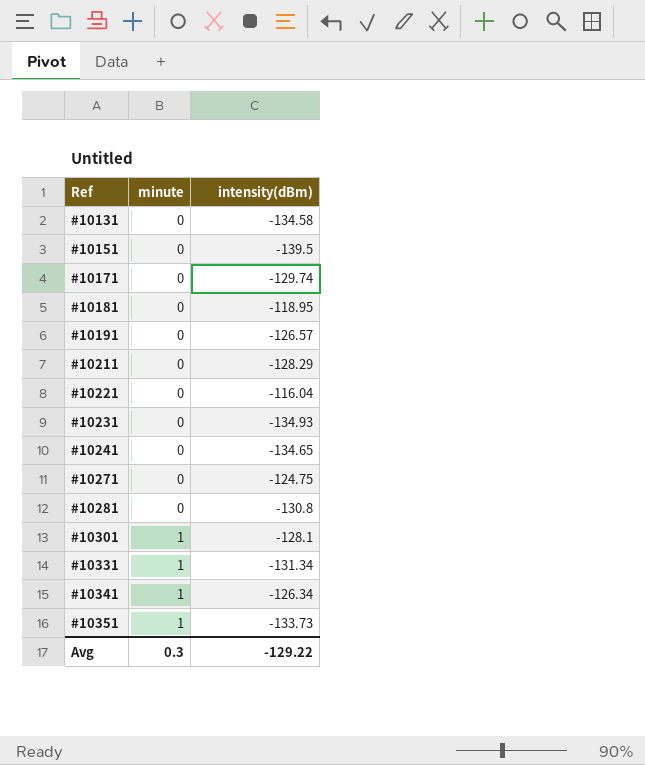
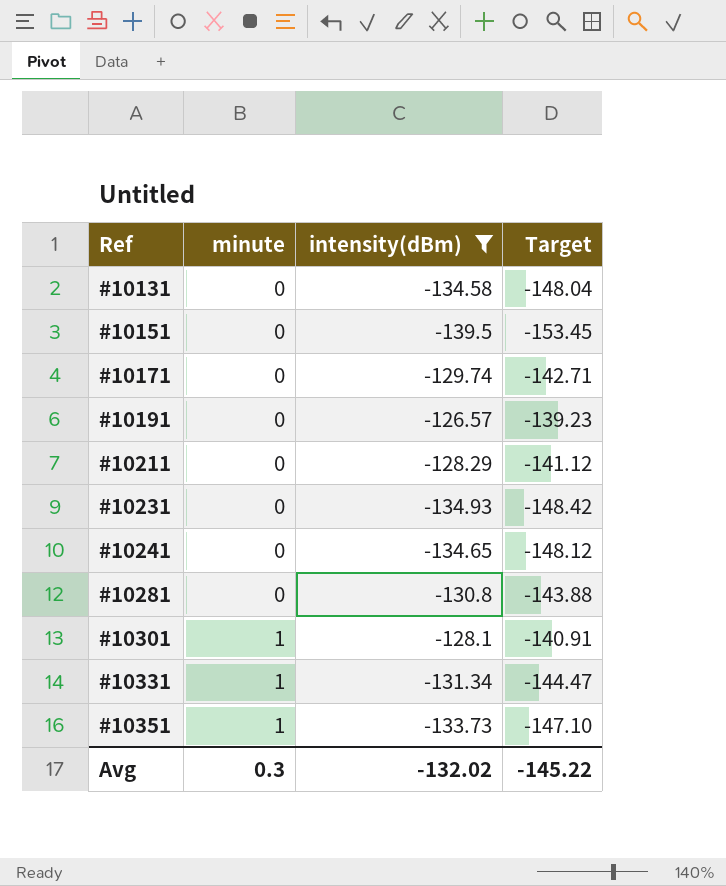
filter: none -> intensity(dBm) <= -126.57
column Target | formula: none -> [intensity(dBm)] * 1.1
Avg | intensity(dBm): -129.22 -> -132.02

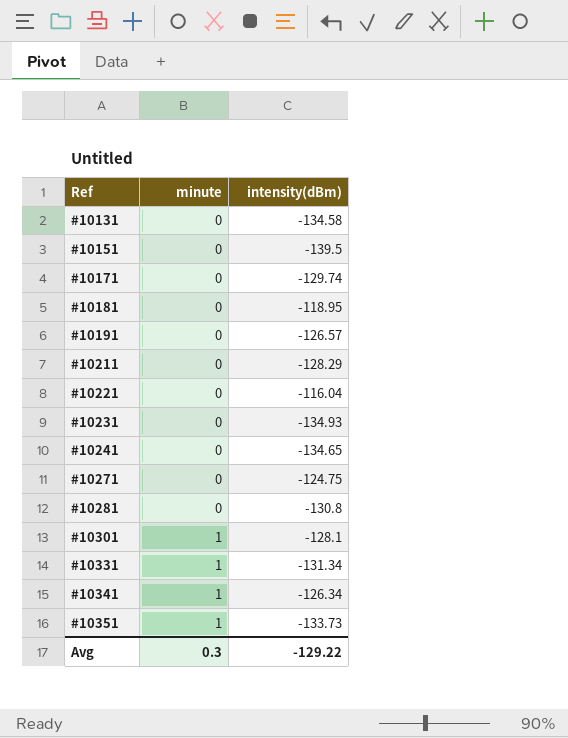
filter: intensity(dBm) <= -126.57 -> none
column Target | formula: [intensity(dBm)] * 1.1 -> none
Avg | intensity(dBm): -132.02 -> -129.22

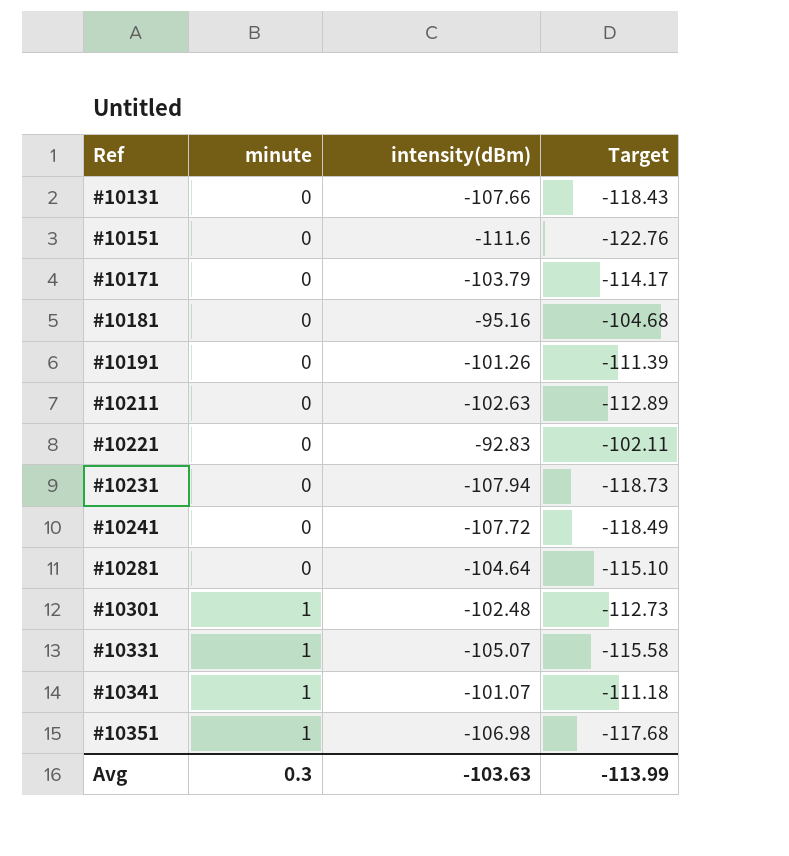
column Target | formula: none -> [intensity(dBm)] * 1.1
row #10271: 0 | -124.75 -> none
#10131 | intensity(dBm): -134.58 -> -107.66
#10151 | intensity(dBm): -139.5 -> -111.6
#10171 | intensity(dBm): -129.74 -> -103.79
#10181 | intensity(dBm): -118.95 -> -95.16
#10191 | intensity(dBm): -126.57 -> -101.26
#10211 | intensity(dBm): -128.29 -> -102.63
#10221 | intensity(dBm): -116.04 -> -92.83
#10231 | intensity(dBm): -134.93 -> -107.94
#10241 | intensity(dBm): -134.65 -> -107.72
#10281 | intensity(dBm): -130.8 -> -104.64
#10301 | intensity(dBm): -128.1 -> -102.48
#10331 | intensity(dBm): -131.34 -> -105.07
#10341 | intensity(dBm): -126.34 -> -101.07
#10351 | intensity(dBm): -133.73 -> -106.98
Avg | intensity(dBm): -129.22 -> -103.63

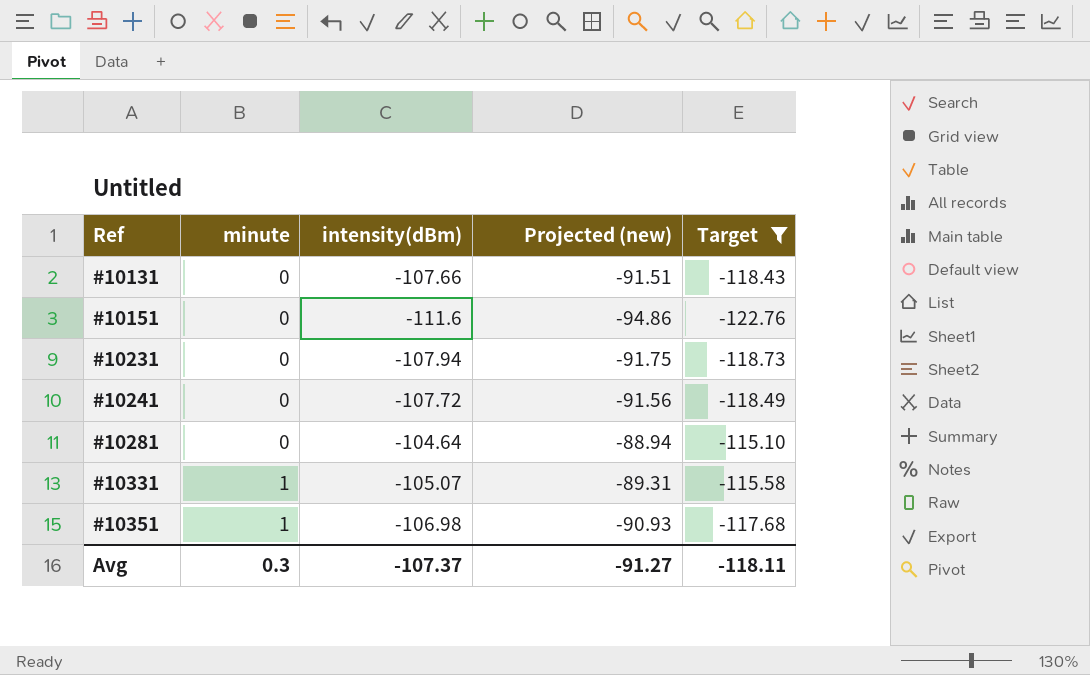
filter: none -> Target <= -115.10
column Projected (new) | formula: none -> [intensity(dBm)] * 0.85
Avg | intensity(dBm): -103.63 -> -107.37
Avg | Target: -113.99 -> -118.11

